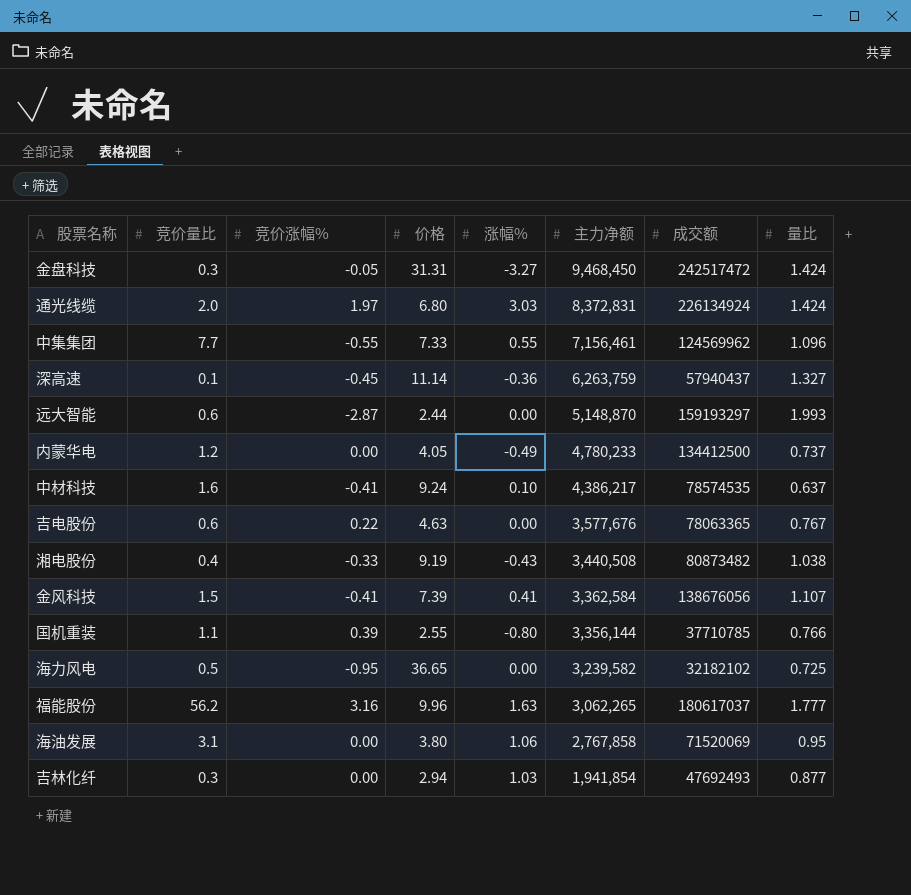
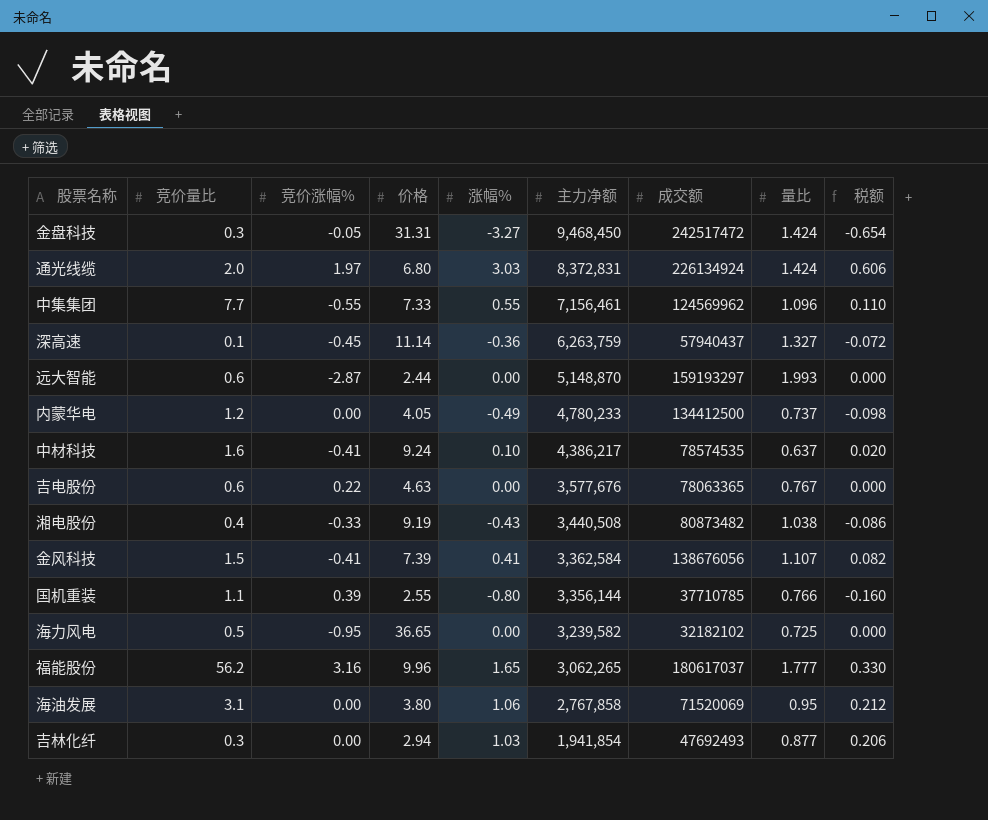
column 税额 | formula: none -> [涨幅%] * 0.2
福能股份 | 涨幅%: 1.63 -> 1.65

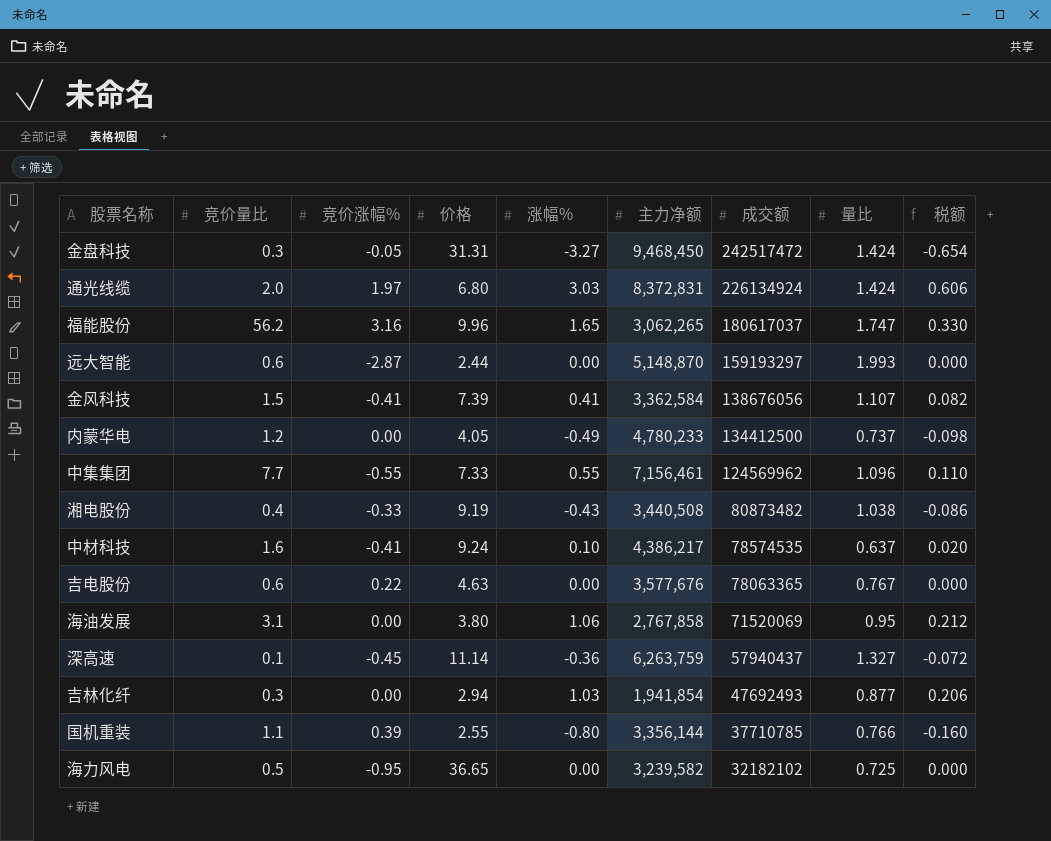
row order: 主力净额 descending -> 成交额 descending
福能股份 | 量比: 1.777 -> 1.747

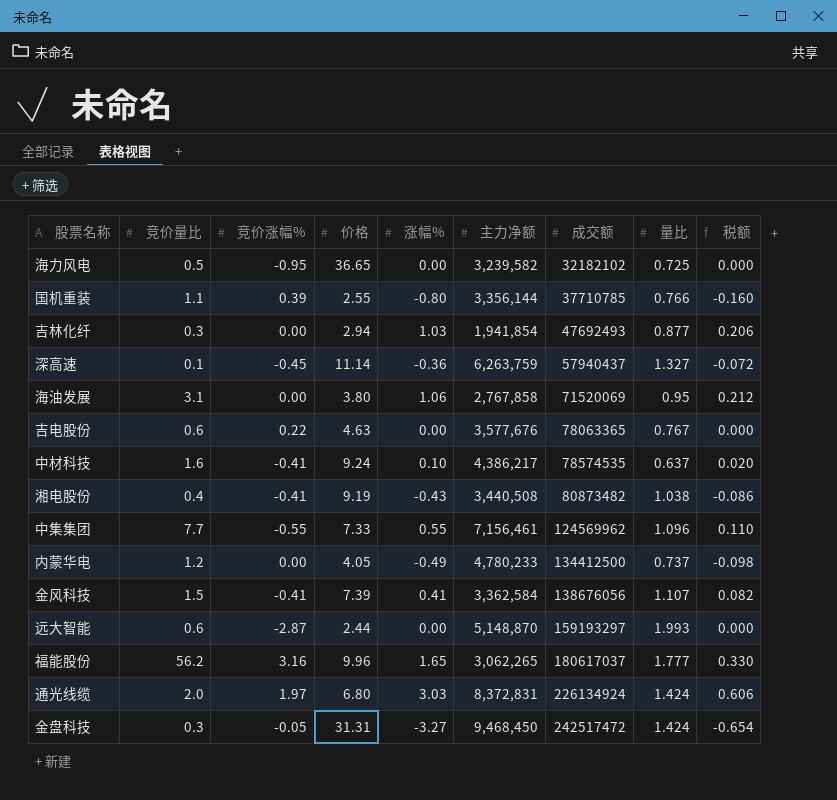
row order: 成交额 descending -> 成交额 ascending
湘电股份 | 竞价涨幅%: -0.33 -> -0.41
福能股份 | 量比: 1.747 -> 1.777

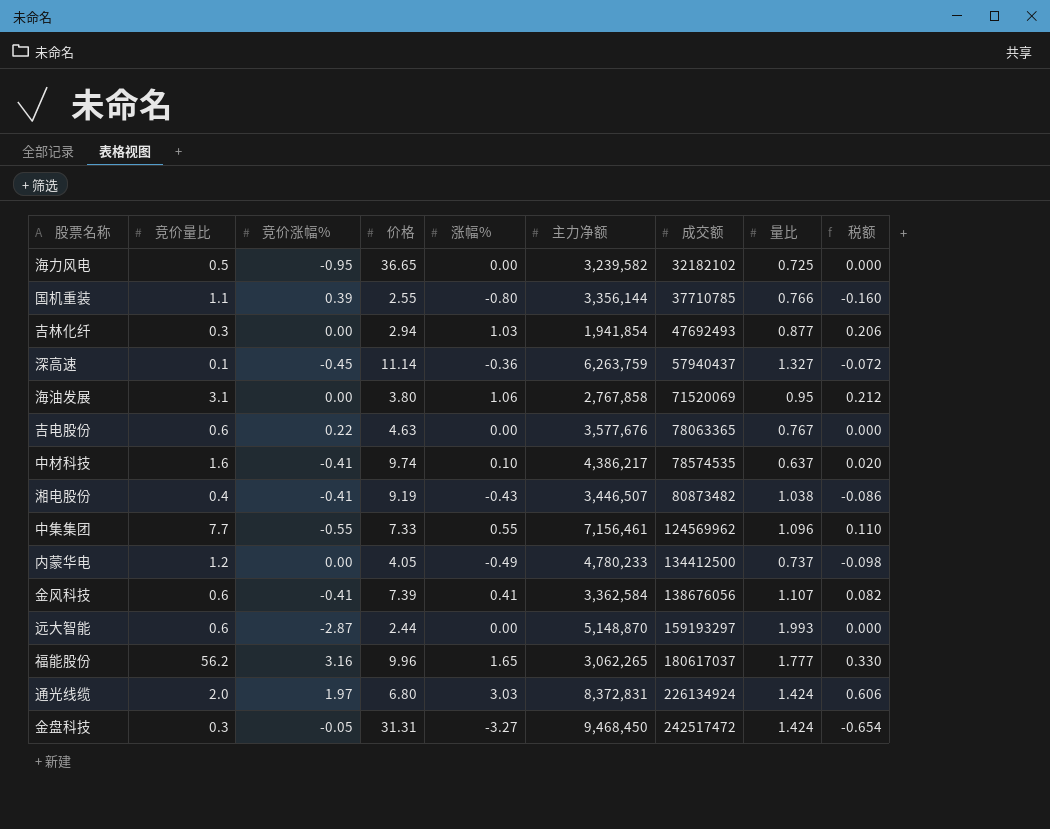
中材科技 | 价格: 9.24 -> 9.74
湘电股份 | 主力净额: 3,440,508 -> 3,446,507
金风科技 | 竞价量比: 1.5 -> 0.6

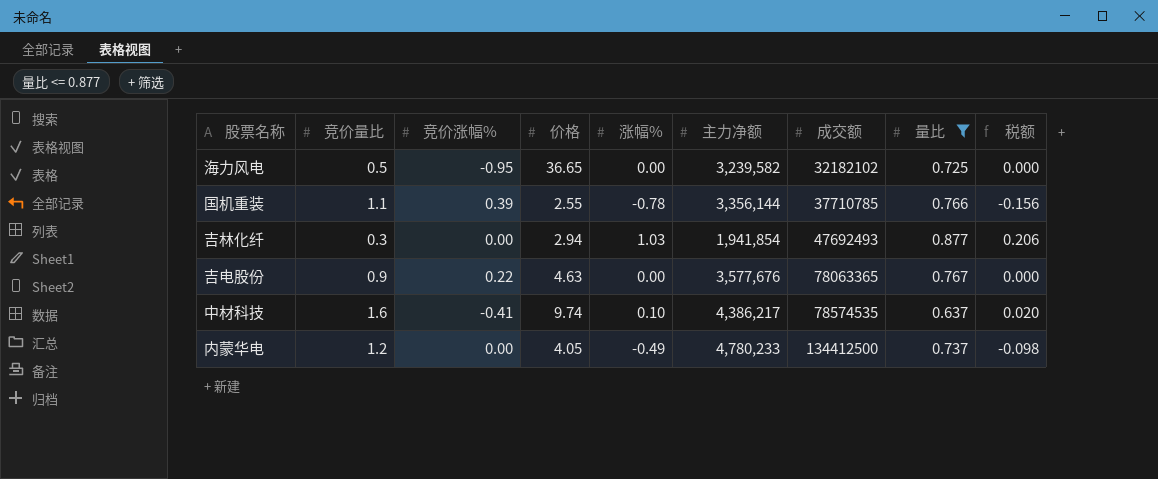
filter: none -> 量比 <= 0.877
国机重装 | 涨幅%: -0.80 -> -0.78
国机重装 | 税额: -0.160 -> -0.156
吉电股份 | 竞价量比: 0.6 -> 0.9

